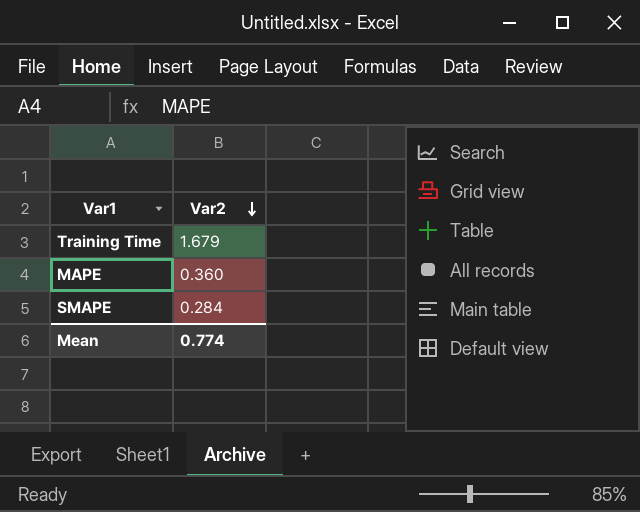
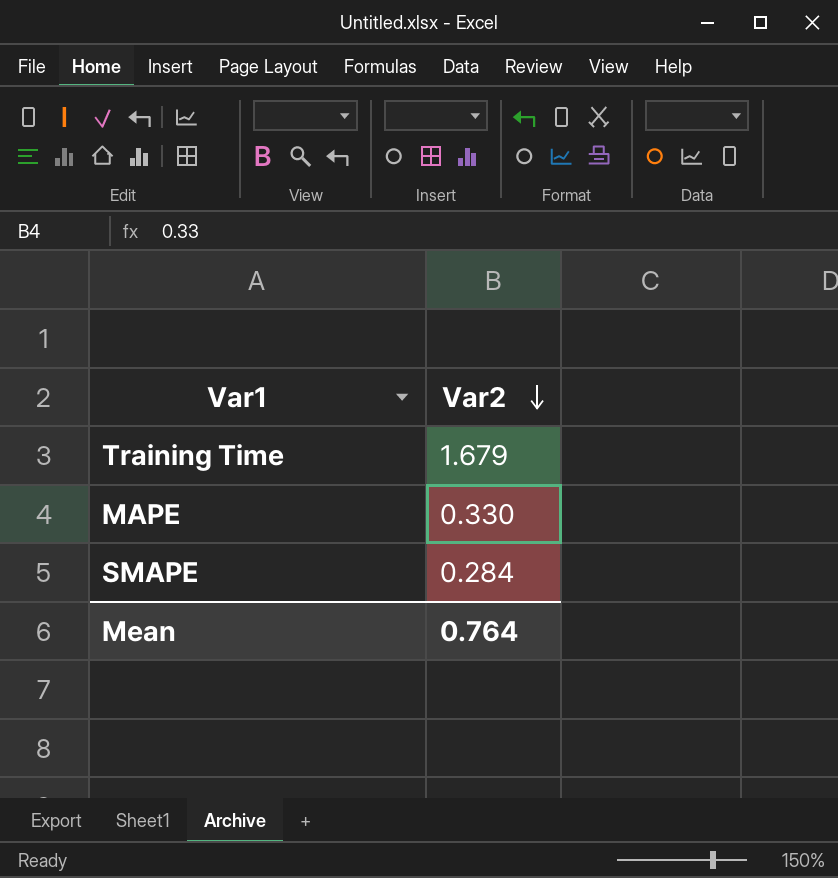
MAPE | Var2: 0.360 -> 0.330
Mean | Var2: 0.774 -> 0.764

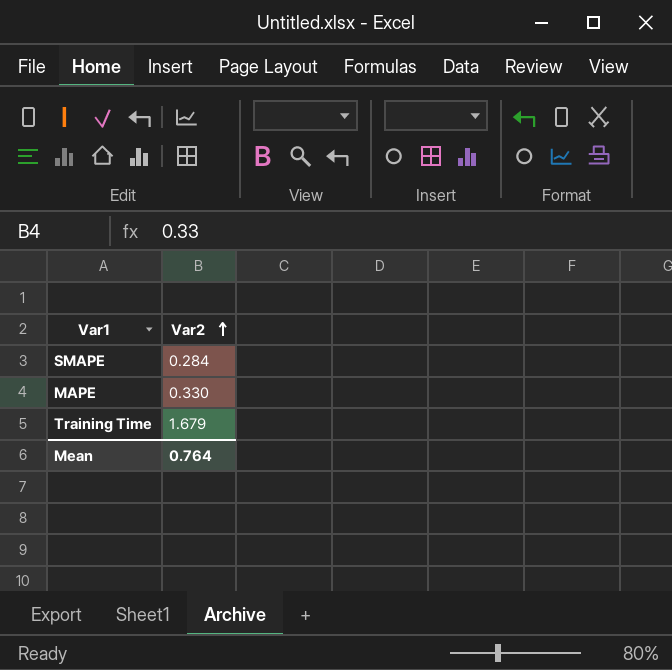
row order: Var2 descending -> Var2 ascending

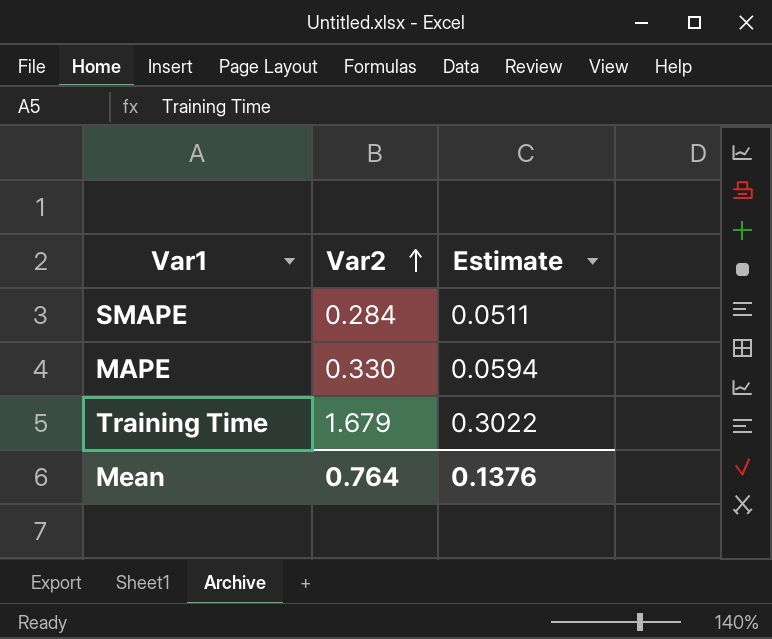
column Estimate | formula: none -> [Var2] * 0.18

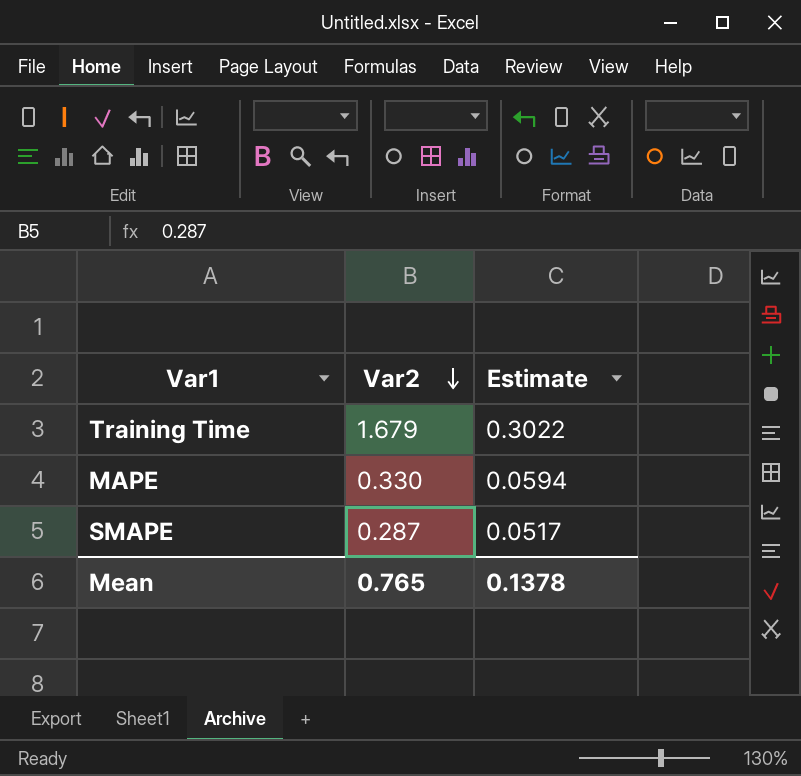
row order: Var2 ascending -> Var2 descending
SMAPE | Var2: 0.284 -> 0.287
SMAPE | Estimate: 0.0511 -> 0.0517
Mean | Var2: 0.764 -> 0.765
Mean | Estimate: 0.1376 -> 0.1378

